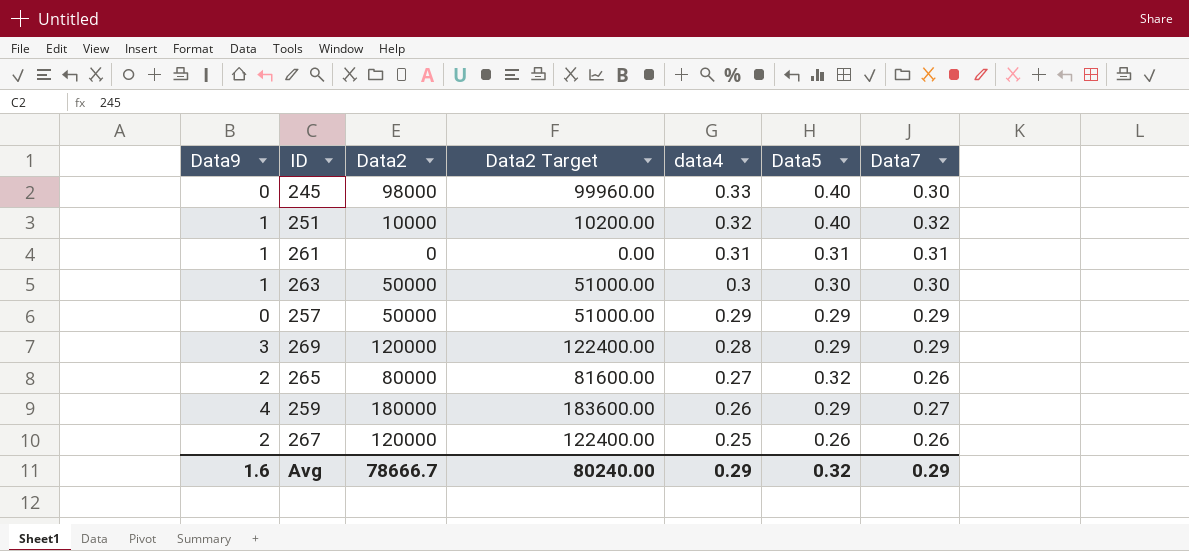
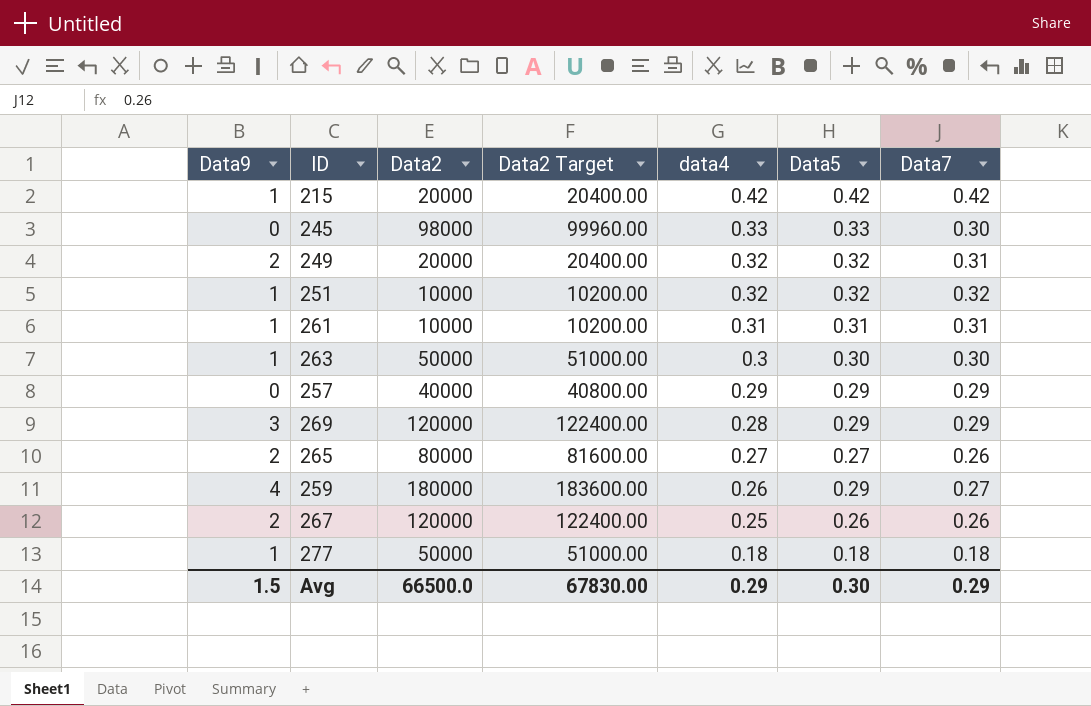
row 215: none -> 1 | 20000 | 20400.00 | 0.42 | 0.42 | 0.42
245 | Data5: 0.40 -> 0.33
row 249: none -> 2 | 20000 | 20400.00 | 0.32 | 0.32 | 0.31
251 | Data5: 0.40 -> 0.32
261 | Data2: 0 -> 10000
261 | Data2 Target: 0.00 -> 10200.00
257 | Data2: 50000 -> 40000
257 | Data2 Target: 51000.00 -> 40800.00
265 | Data5: 0.32 -> 0.27
row 277: none -> 1 | 50000 | 51000.00 | 0.18 | 0.18 | 0.18
Avg | Data9: 1.6 -> 1.5
Avg | Data2: 78666.7 -> 66500.0
Avg | Data2 Target: 80240.00 -> 67830.00
Avg | Data5: 0.32 -> 0.30

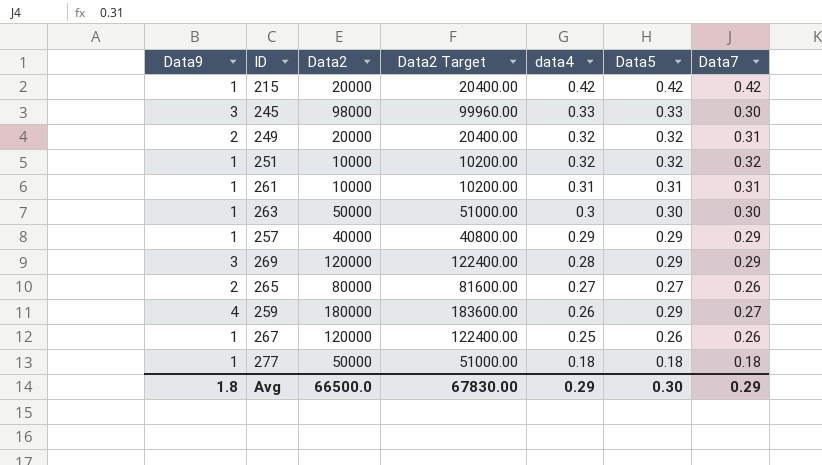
245 | Data9: 0 -> 3
257 | Data9: 0 -> 1
267 | Data9: 2 -> 1
Avg | Data9: 1.5 -> 1.8

